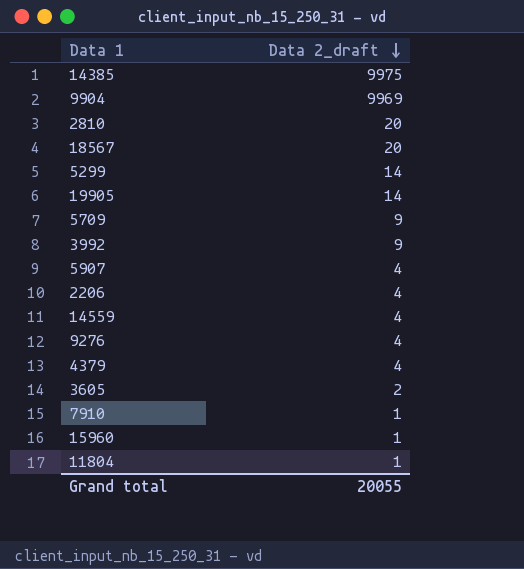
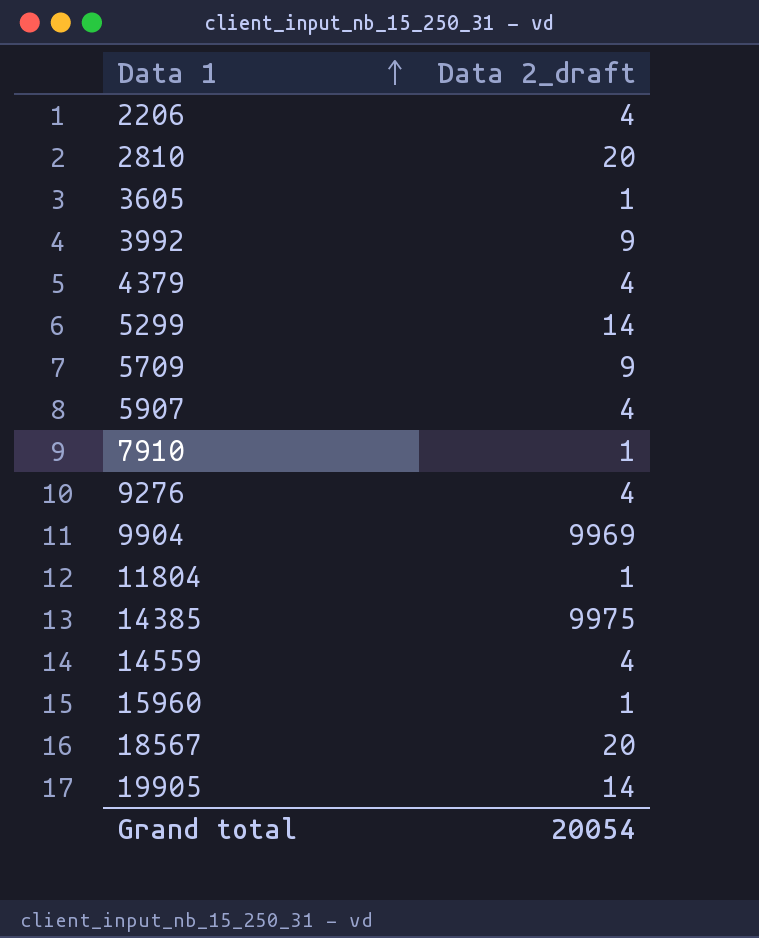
row order: Data 2_draft descending -> Data 1 ascending
3605 | Data 2_draft: 2 -> 1
Grand total | Data 2_draft: 20055 -> 20054

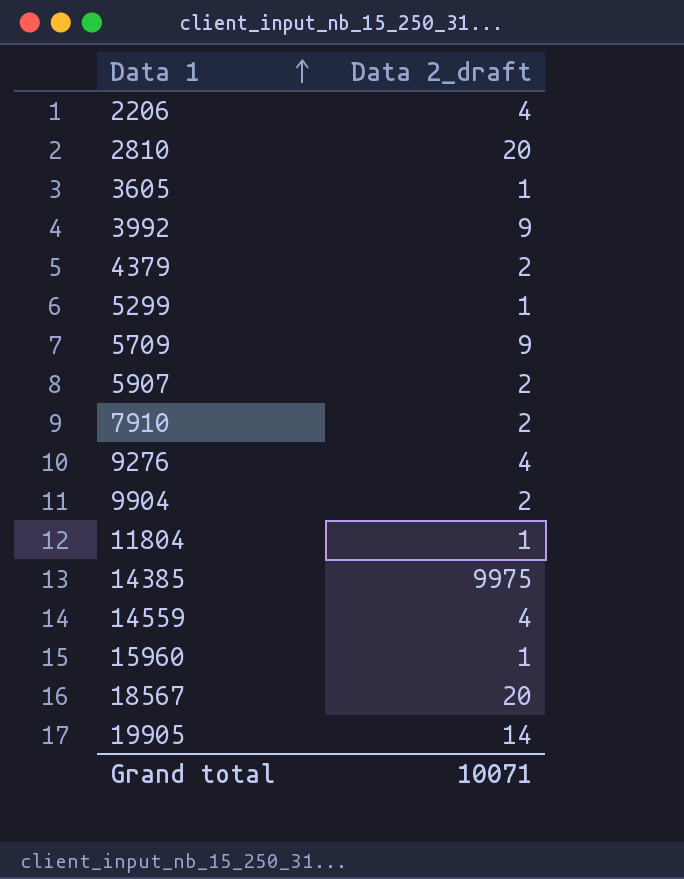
4379 | Data 2_draft: 4 -> 2
5299 | Data 2_draft: 14 -> 1
5907 | Data 2_draft: 4 -> 2
7910 | Data 2_draft: 1 -> 2
9904 | Data 2_draft: 9969 -> 2
Grand total | Data 2_draft: 20054 -> 10071

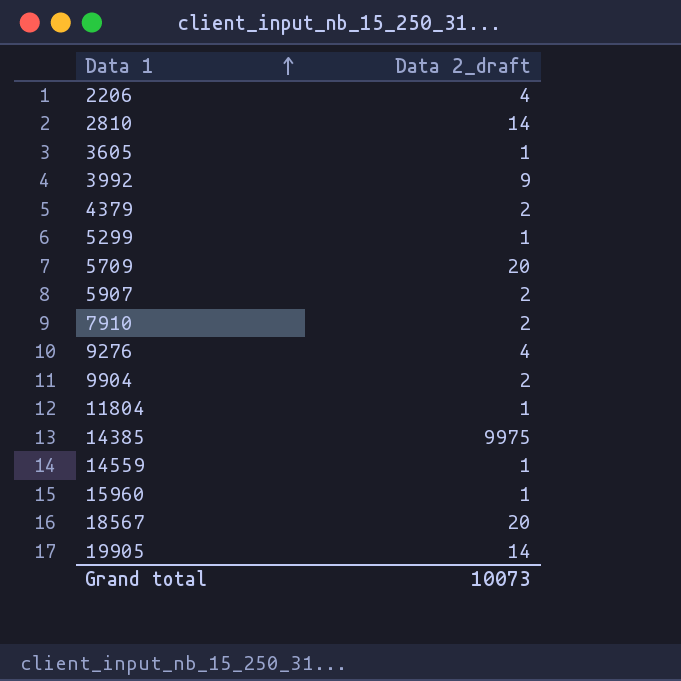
2810 | Data 2_draft: 20 -> 14
5709 | Data 2_draft: 9 -> 20
14559 | Data 2_draft: 4 -> 1
Grand total | Data 2_draft: 10071 -> 10073

